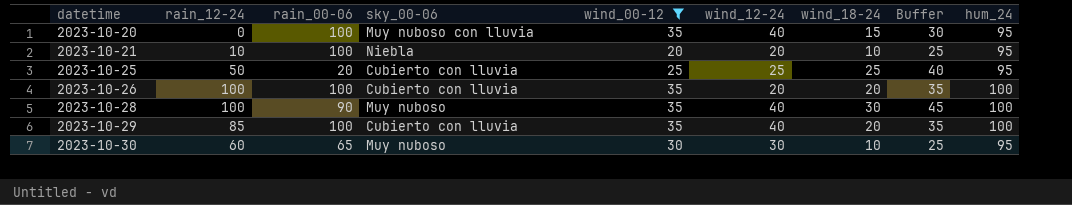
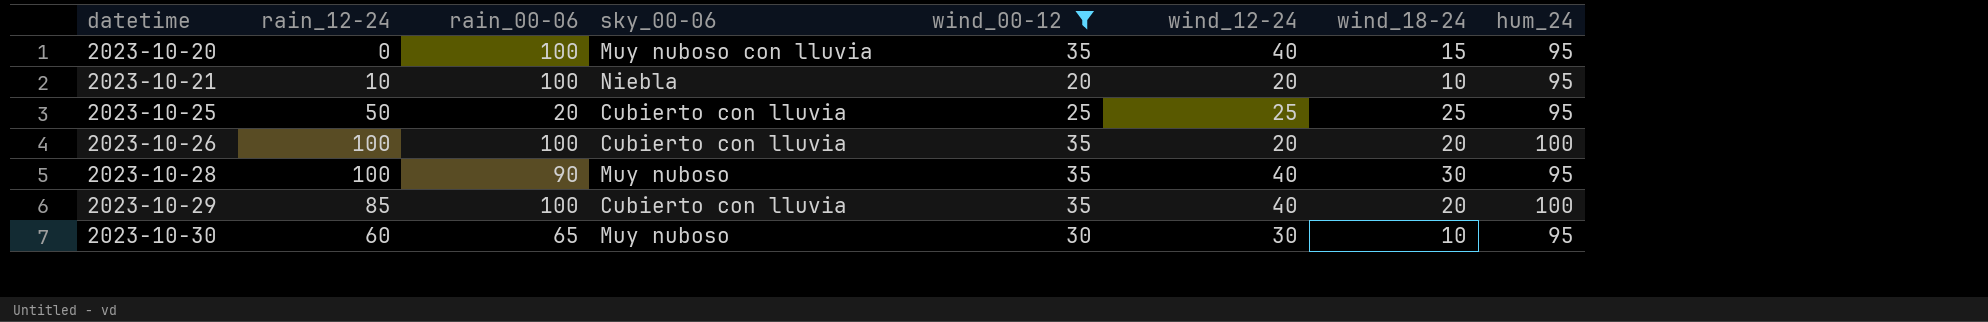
column Buffer | formula: [wind_18-24] + 15 -> none
2023-10-28 | hum_24: 100 -> 95

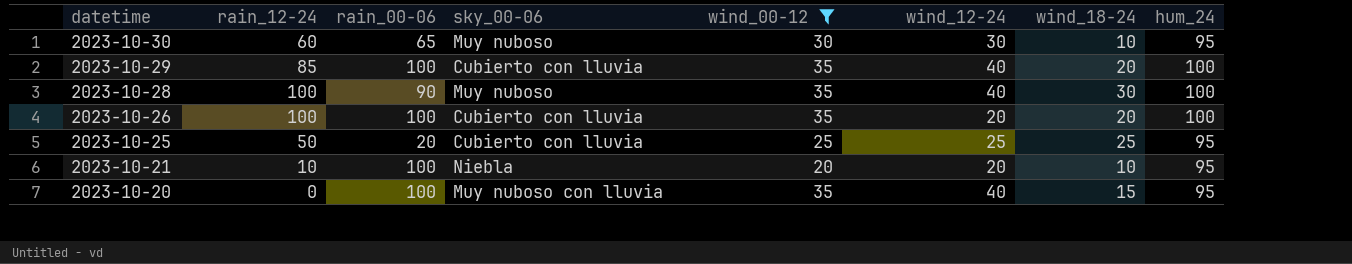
row order: datetime ascending -> datetime descending
2023-10-28 | hum_24: 95 -> 100

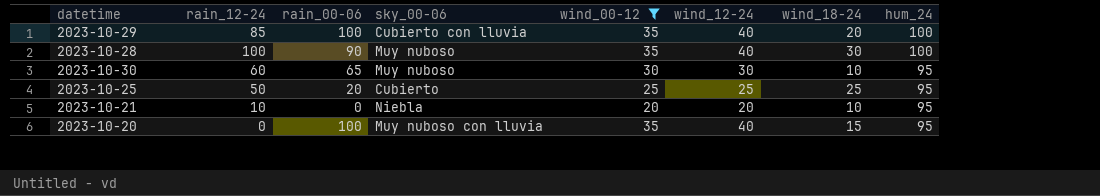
row order: datetime descending -> hum_24 descending
row 2023-10-26: 100 | 100 | Cubierto con lluvia | 35 | 20 | 20 | 100 -> none
2023-10-25 | sky_00-06: Cubierto con lluvia -> Cubierto
2023-10-21 | rain_00-06: 100 -> 0

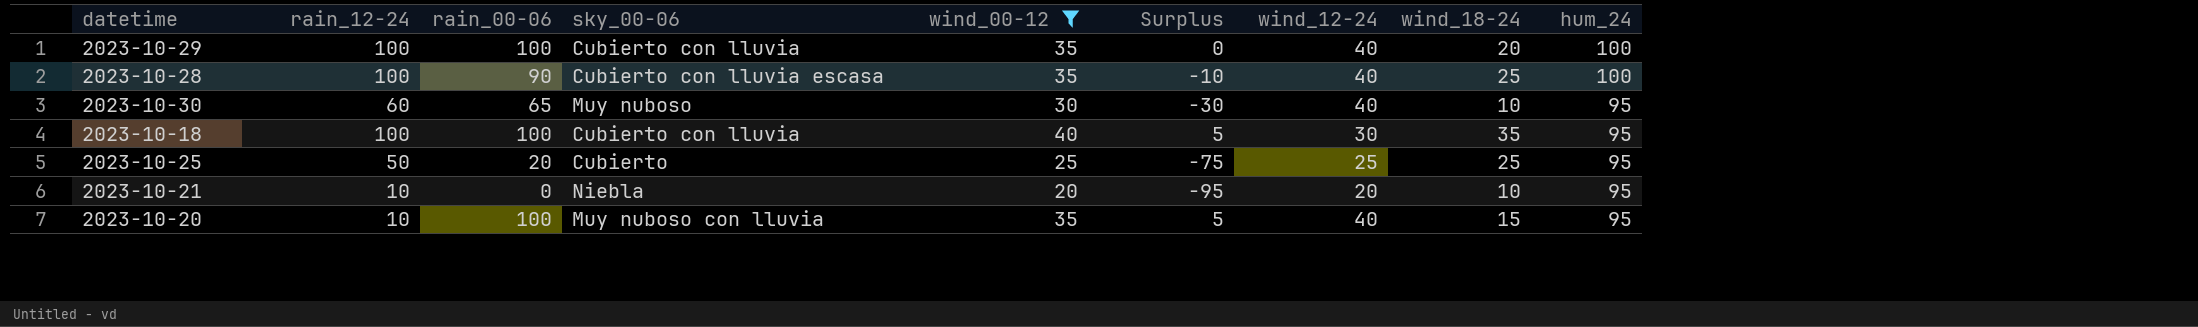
column Surplus | formula: none -> [rain_00-06] - [hum_24]
2023-10-29 | rain_12-24: 85 -> 100
2023-10-28 | sky_00-06: Muy nuboso -> Cubierto con lluvia escasa
2023-10-28 | wind_18-24: 30 -> 25
2023-10-30 | wind_12-24: 30 -> 40
row 2023-10-18: none -> 100 | 100 | Cubierto con lluvia | 40 | 5 | 30 | 35 | 95
2023-10-20 | rain_12-24: 0 -> 10

